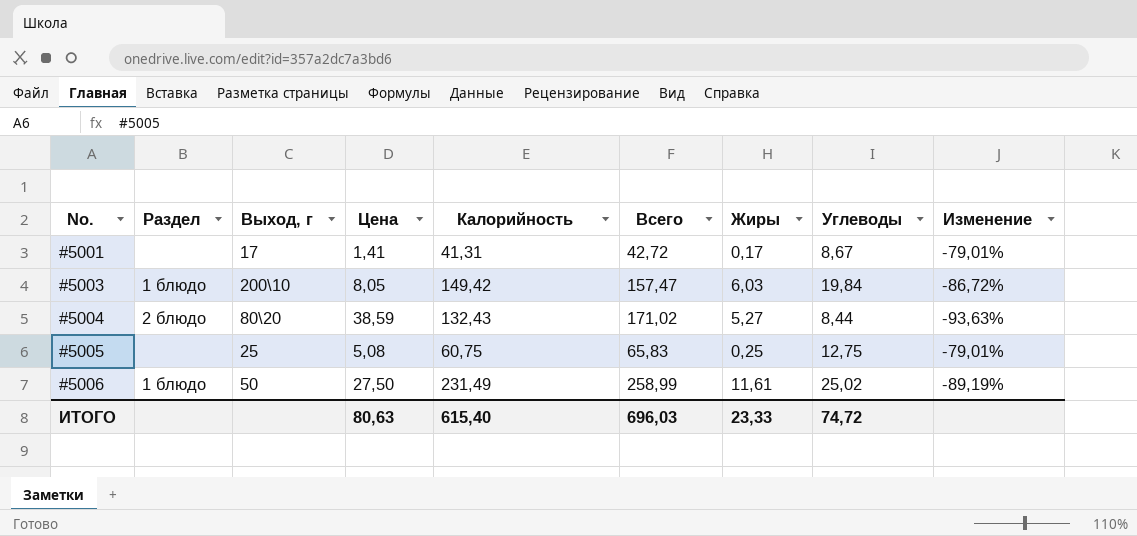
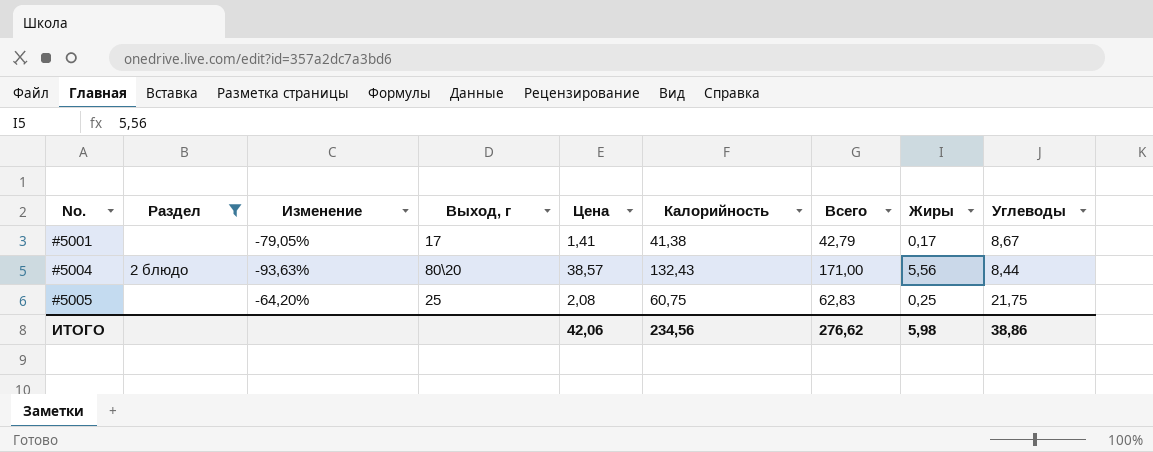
filter: none -> Раздел != 1 блюдо
column Изменение | position: 9 -> 3
#5001 | Изменение: -79,01% -> -79,05%
#5001 | Калорийность: 41,31 -> 41,38
#5001 | Всего: 42,72 -> 42,79
#5004 | Цена: 38,59 -> 38,57
#5004 | Всего: 171,02 -> 171,00
#5004 | Жиры: 5,27 -> 5,56
#5005 | Изменение: -79,01% -> -64,20%
#5005 | Цена: 5,08 -> 2,08
#5005 | Всего: 65,83 -> 62,83
#5005 | Углеводы: 12,75 -> 21,75
ИТОГО | Цена: 80,63 -> 42,06
ИТОГО | Калорийность: 615,40 -> 234,56
ИТОГО | Всего: 696,03 -> 276,62
ИТОГО | Жиры: 23,33 -> 5,98
ИТОГО | Углеводы: 74,72 -> 38,86

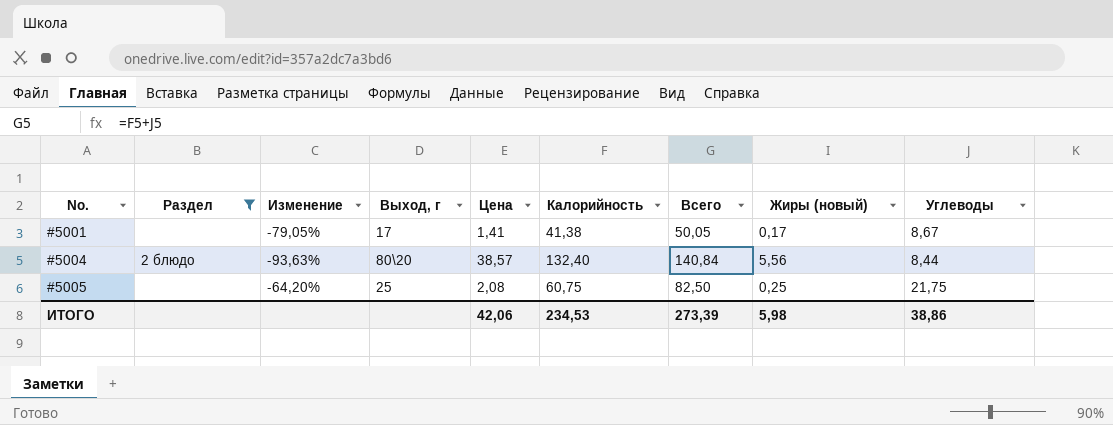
column Всего | formula: [Цена] + [Калорийность] -> [Калорийность] + [Углеводы]
column name: Жиры -> Жиры (новый)
#5004 | Калорийность: 132,43 -> 132,40
ИТОГО | Калорийность: 234,56 -> 234,53
ИТОГО | Всего: 276,62 -> 273,39

